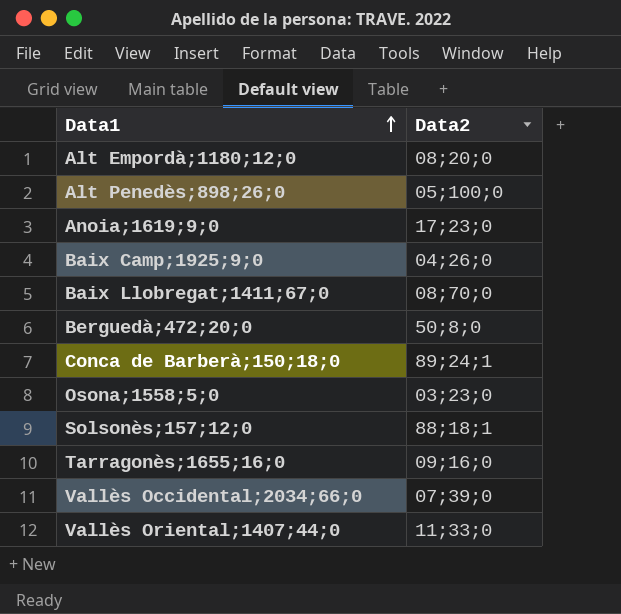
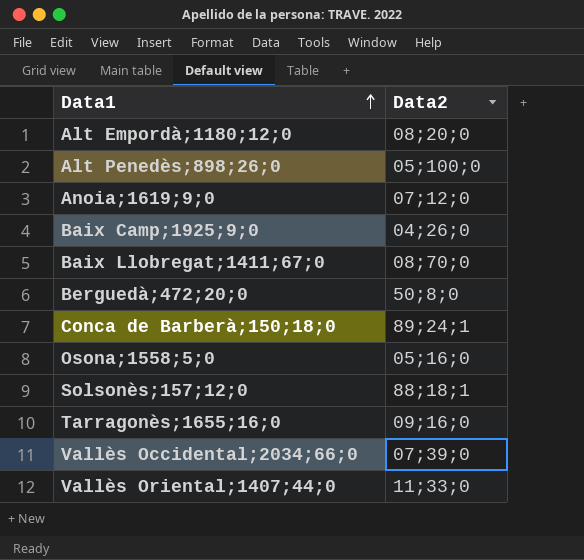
Anoia;1619;9;0 | Data2: 17;23;0 -> 07;12;0
Osona;1558;5;0 | Data2: 03;23;0 -> 05;16;0

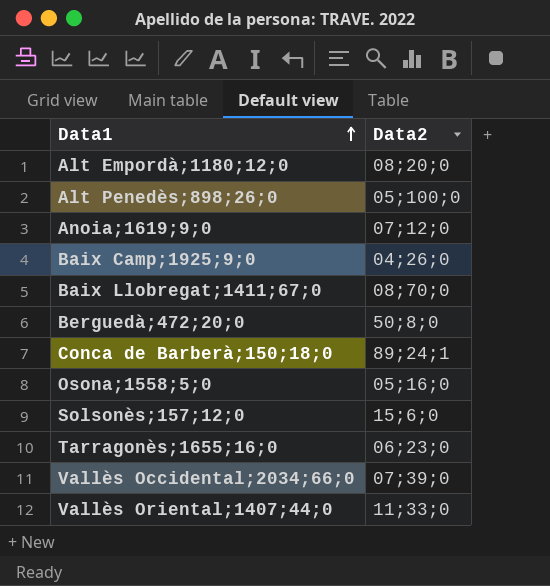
Solsonès;157;12;0 | Data2: 88;18;1 -> 15;6;0
Tarragonès;1655;16;0 | Data2: 09;16;0 -> 06;23;0

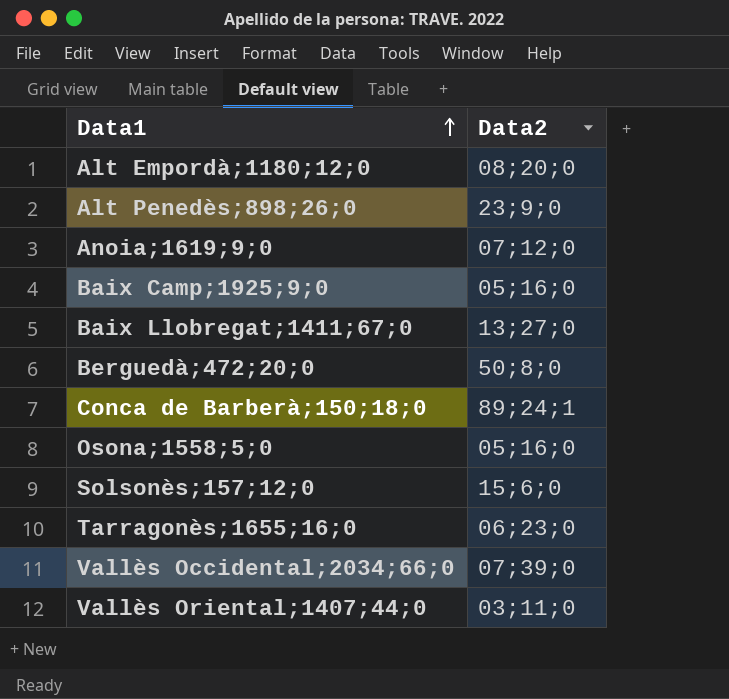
Alt Penedès;898;26;0 | Data2: 05;100;0 -> 23;9;0
Baix Camp;1925;9;0 | Data2: 04;26;0 -> 05;16;0
Baix Llobregat;1411;67;0 | Data2: 08;70;0 -> 13;27;0
Vallès Oriental;1407;44;0 | Data2: 11;33;0 -> 03;11;0

